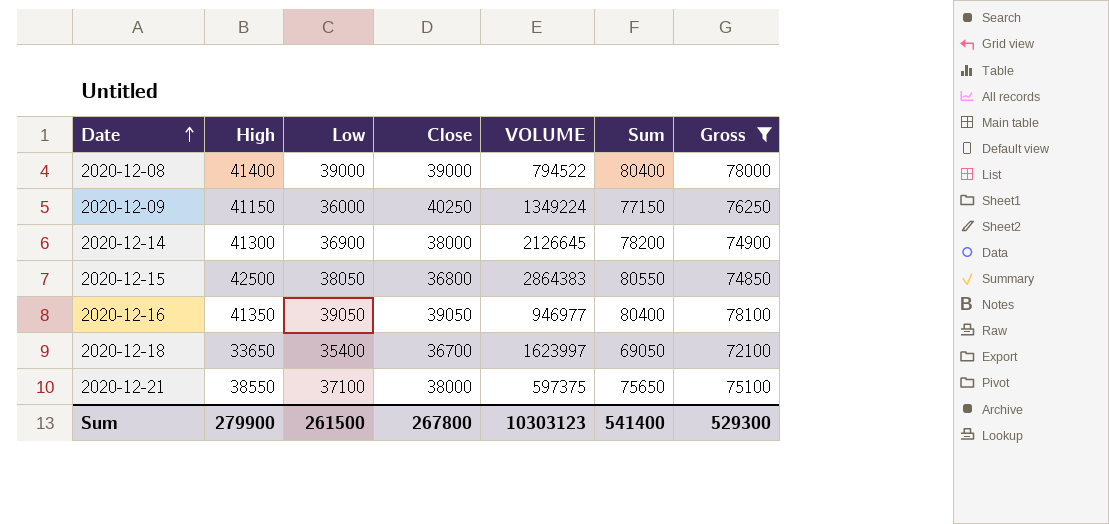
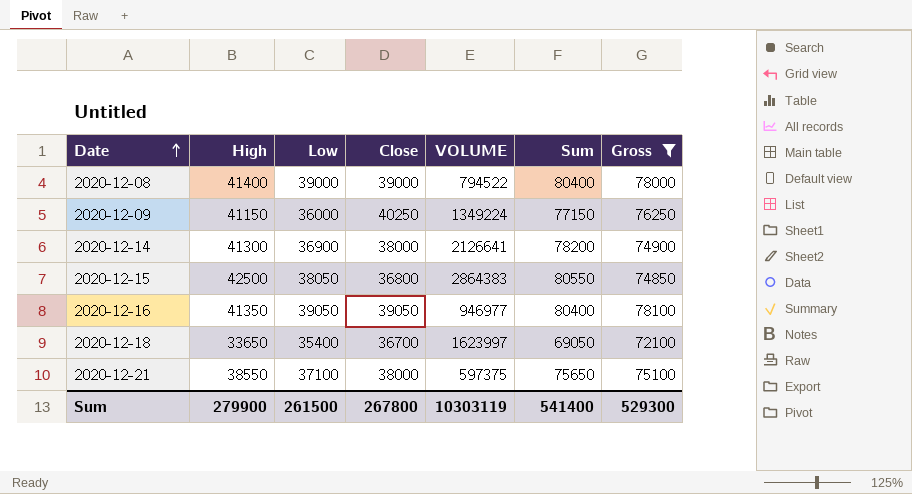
2020-12-14 | VOLUME: 2126645 -> 2126641
Sum | VOLUME: 10303123 -> 10303119

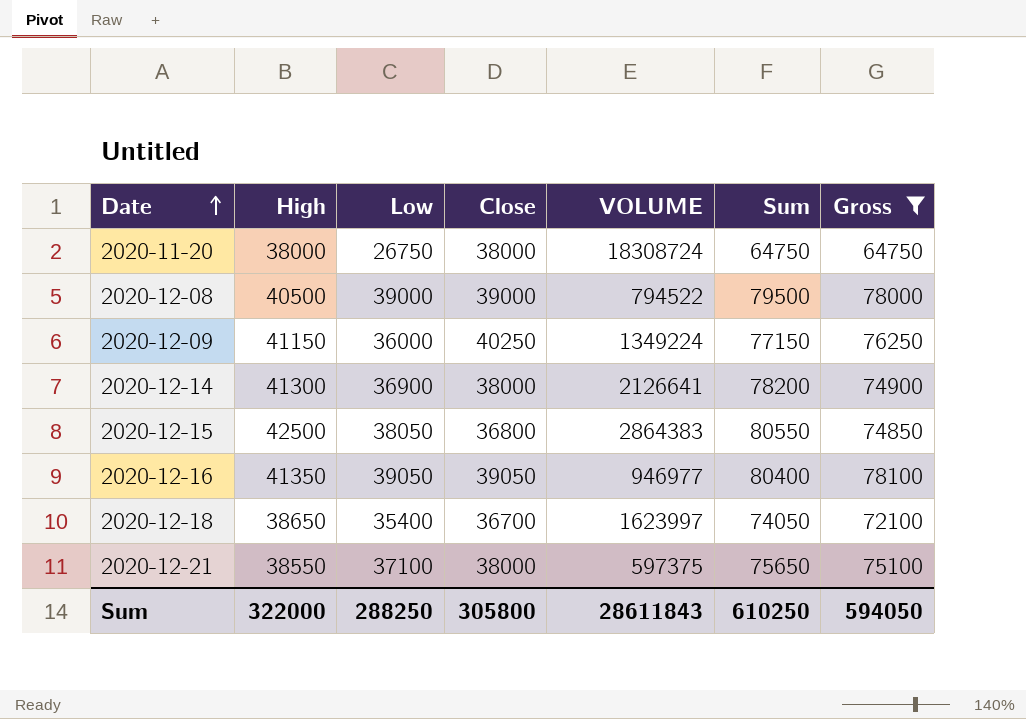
row 2020-11-20: none -> 38000 | 26750 | 38000 | 18308724 | 64750 | 64750
2020-12-08 | High: 41400 -> 40500
2020-12-08 | Sum: 80400 -> 79500
2020-12-18 | High: 33650 -> 38650
2020-12-18 | Sum: 69050 -> 74050
Sum | High: 279900 -> 322000
Sum | Low: 261500 -> 288250
Sum | Close: 267800 -> 305800
Sum | VOLUME: 10303119 -> 28611843
Sum | Sum: 541400 -> 610250
Sum | Gross: 529300 -> 594050

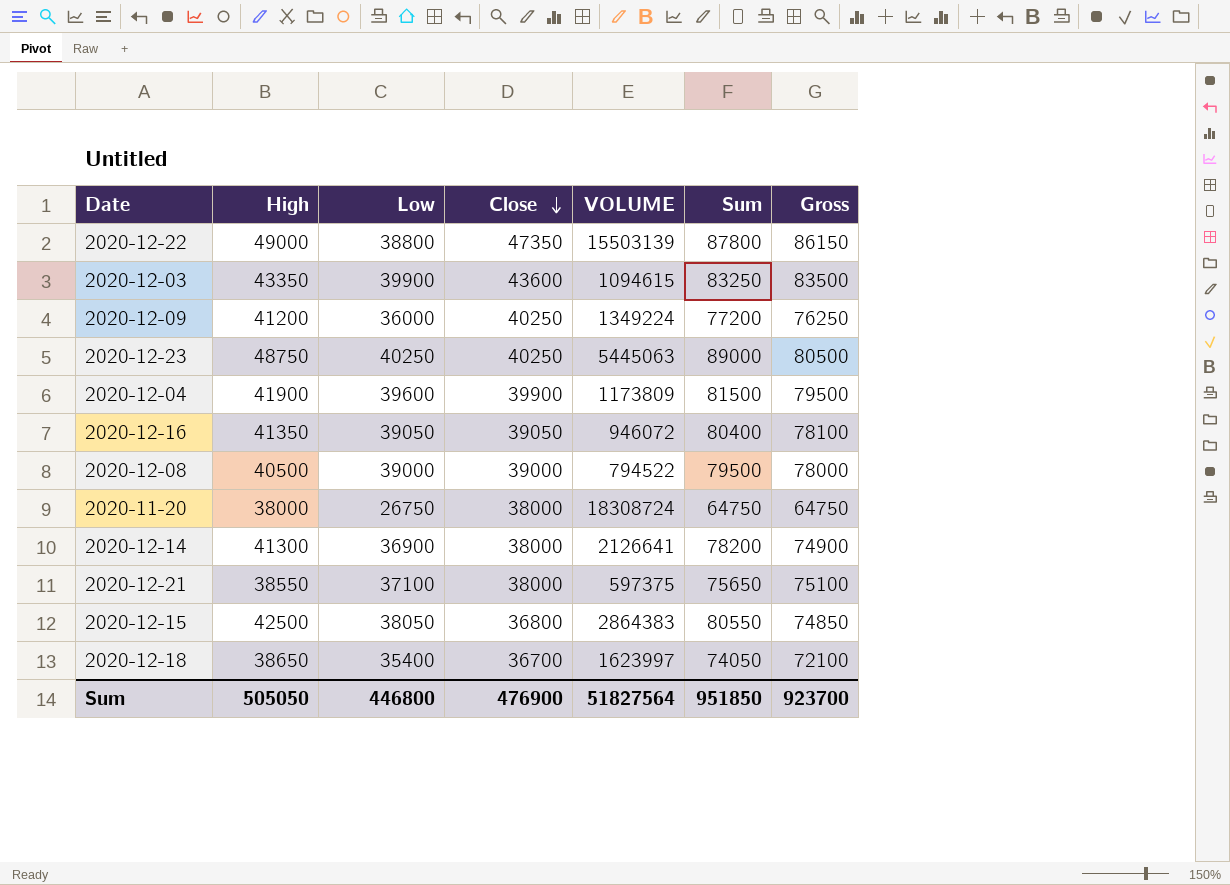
filter: Gross <= 78100 -> none
row order: Date ascending -> Close descending
2020-12-09 | High: 41150 -> 41200
2020-12-09 | Sum: 77150 -> 77200
2020-12-16 | VOLUME: 946977 -> 946072
Sum | High: 322000 -> 505050
Sum | Low: 288250 -> 446800
Sum | Close: 305800 -> 476900
Sum | VOLUME: 28611843 -> 51827564
Sum | Sum: 610250 -> 951850
Sum | Gross: 594050 -> 923700

